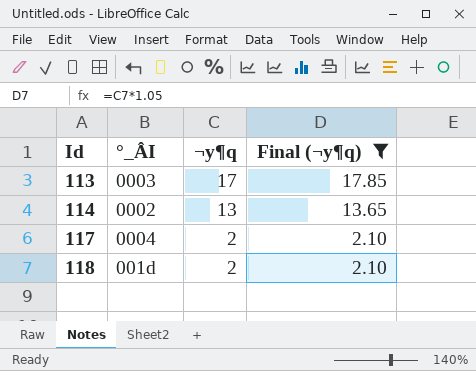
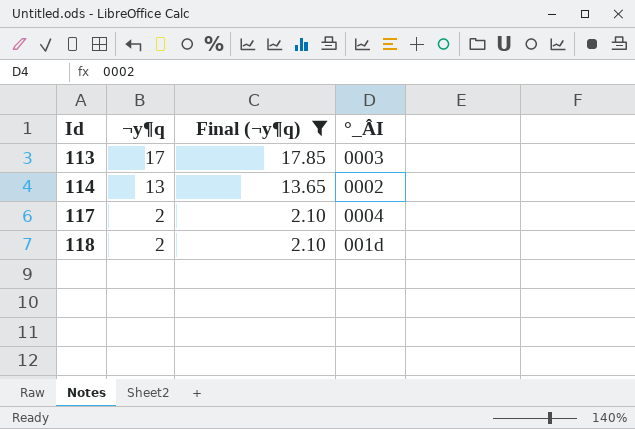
column °_ÂI | position: 2 -> 4

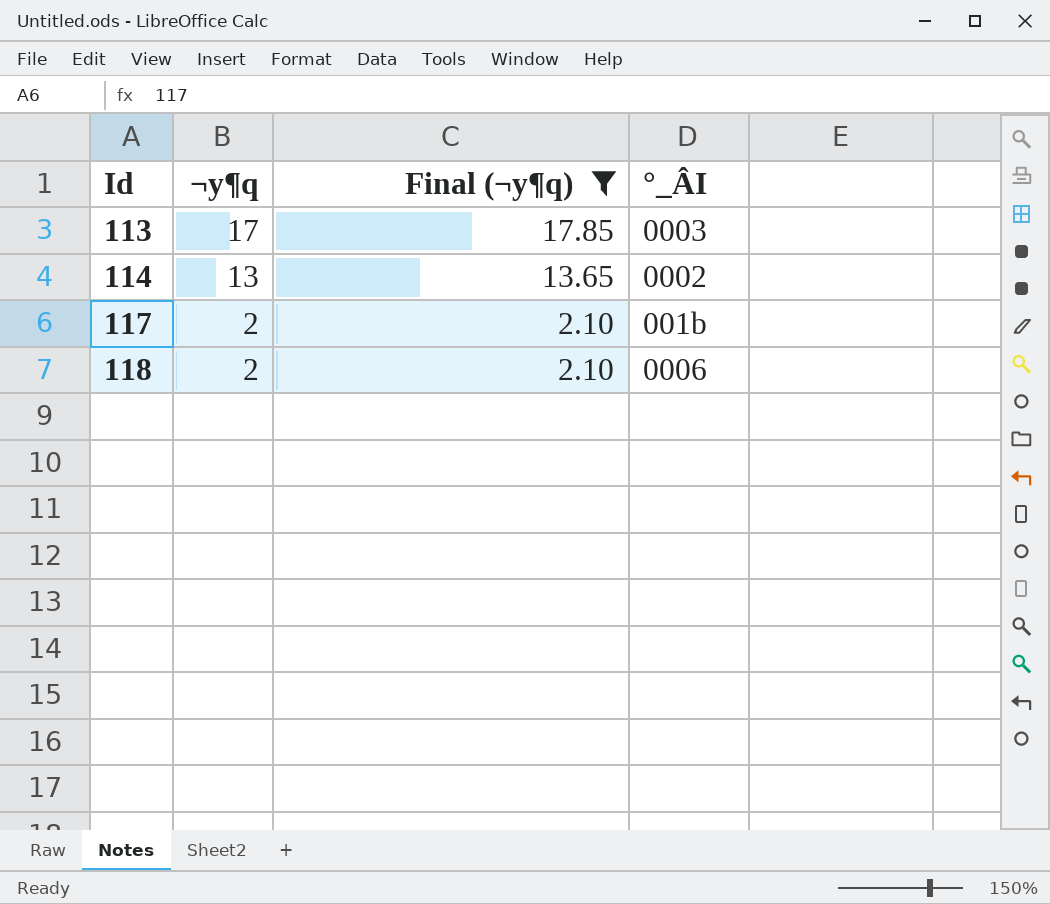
117 | °_ÂI: 0004 -> 001b
118 | °_ÂI: 001d -> 0006

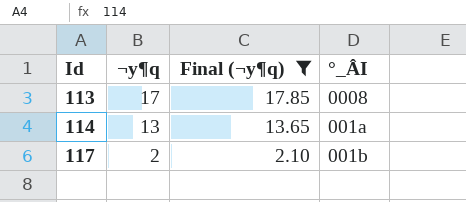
row 118: 2 | 2.10 | 0006 -> none
113 | °_ÂI: 0003 -> 0008
114 | °_ÂI: 0002 -> 001a

